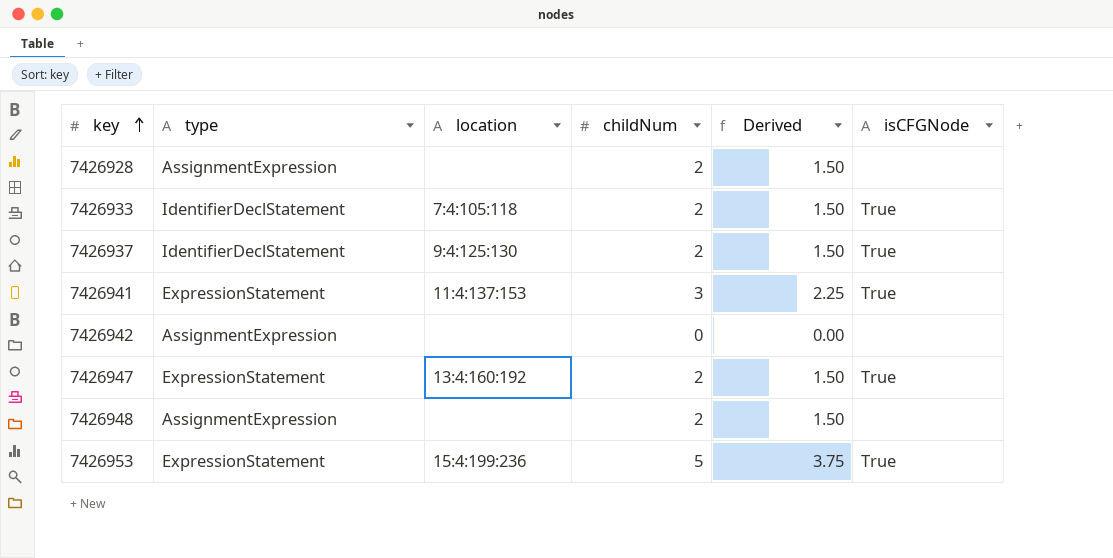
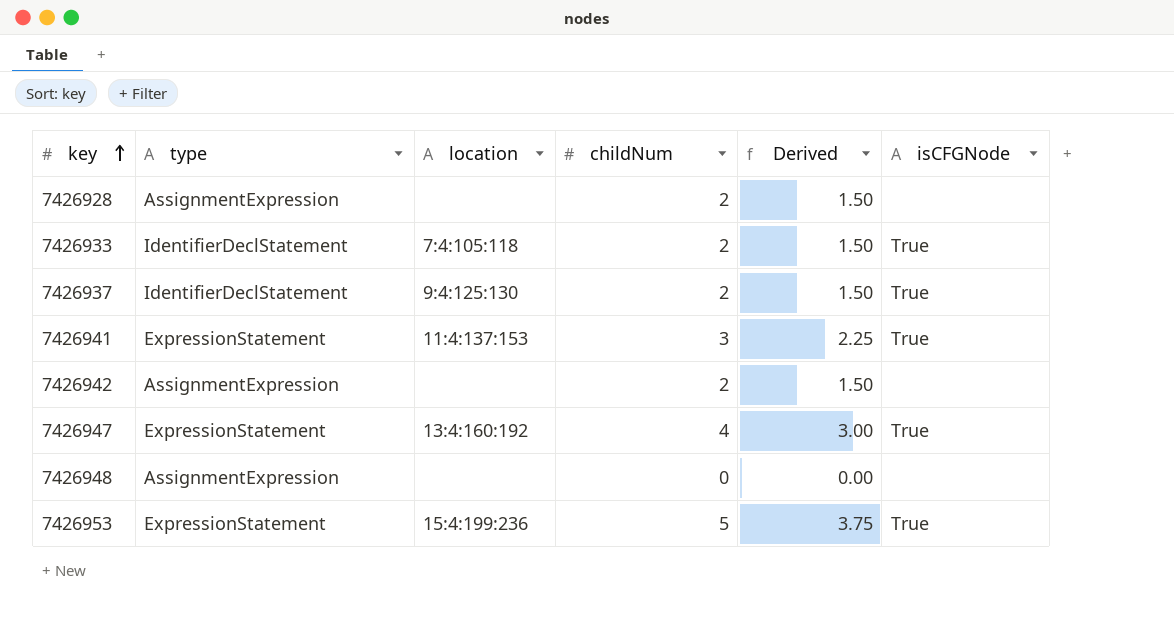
7426942 | childNum: 0 -> 2
7426942 | Derived: 0.00 -> 1.50
7426947 | childNum: 2 -> 4
7426947 | Derived: 1.50 -> 3.00
7426948 | childNum: 2 -> 0
7426948 | Derived: 1.50 -> 0.00

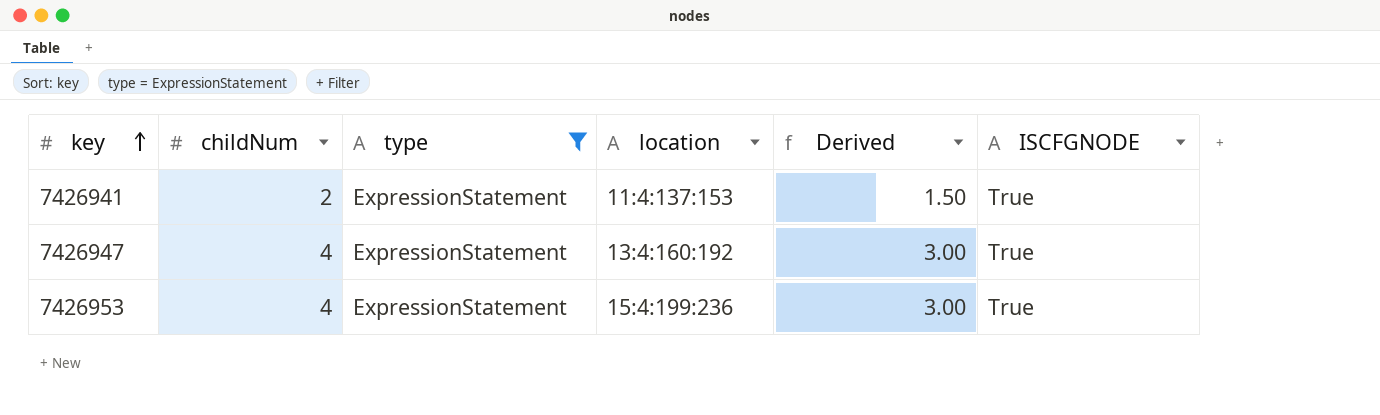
filter: none -> type = ExpressionStatement
column childNum | position: 4 -> 2
column name: isCFGNode -> ISCFGNODE
7426941 | childNum: 3 -> 2
7426941 | Derived: 2.25 -> 1.50
7426953 | childNum: 5 -> 4
7426953 | Derived: 3.75 -> 3.00

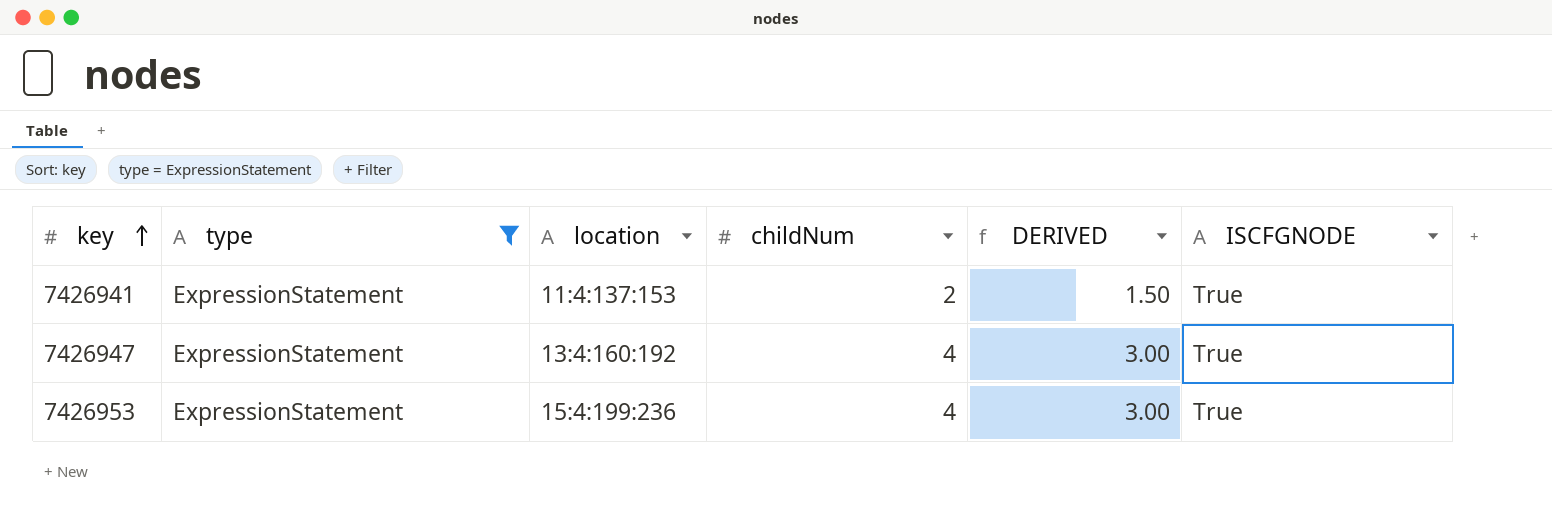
column childNum | position: 2 -> 4
column name: Derived -> DERIVED

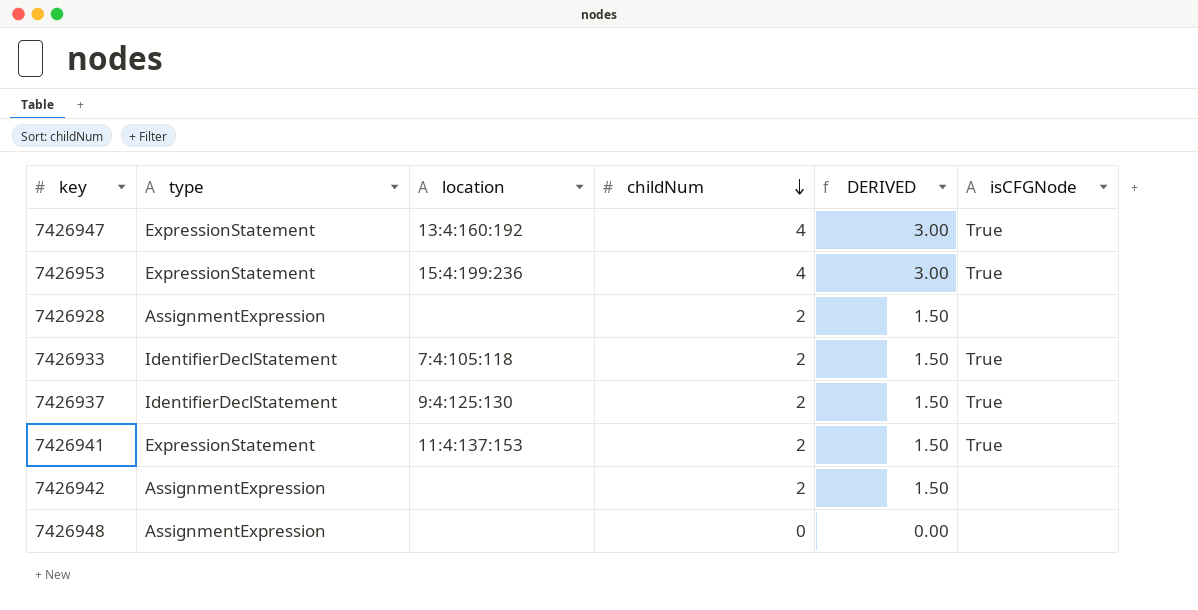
filter: type = ExpressionStatement -> none
row order: key ascending -> childNum descending
column name: ISCFGNODE -> isCFGNode

